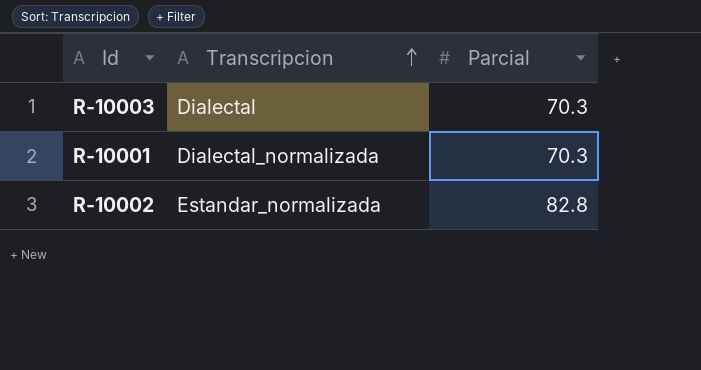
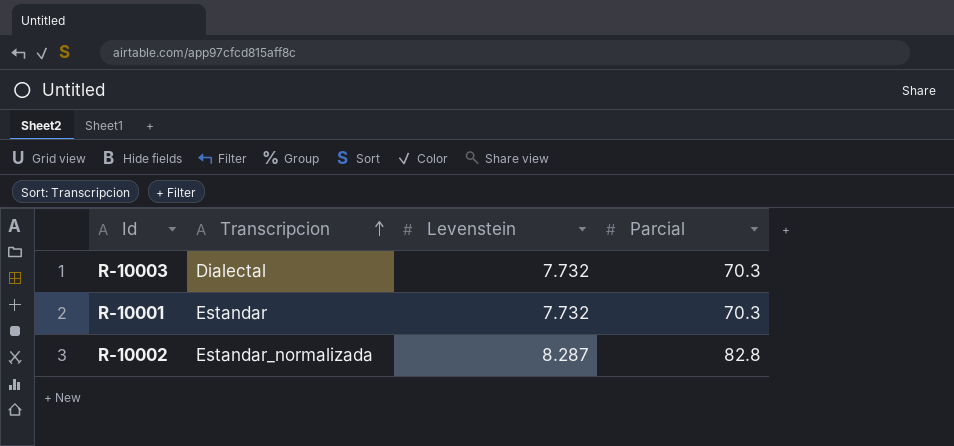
column Levenstein | position: none -> 3
R-10001 | Transcripcion: Dialectal_normalizada -> Estandar

